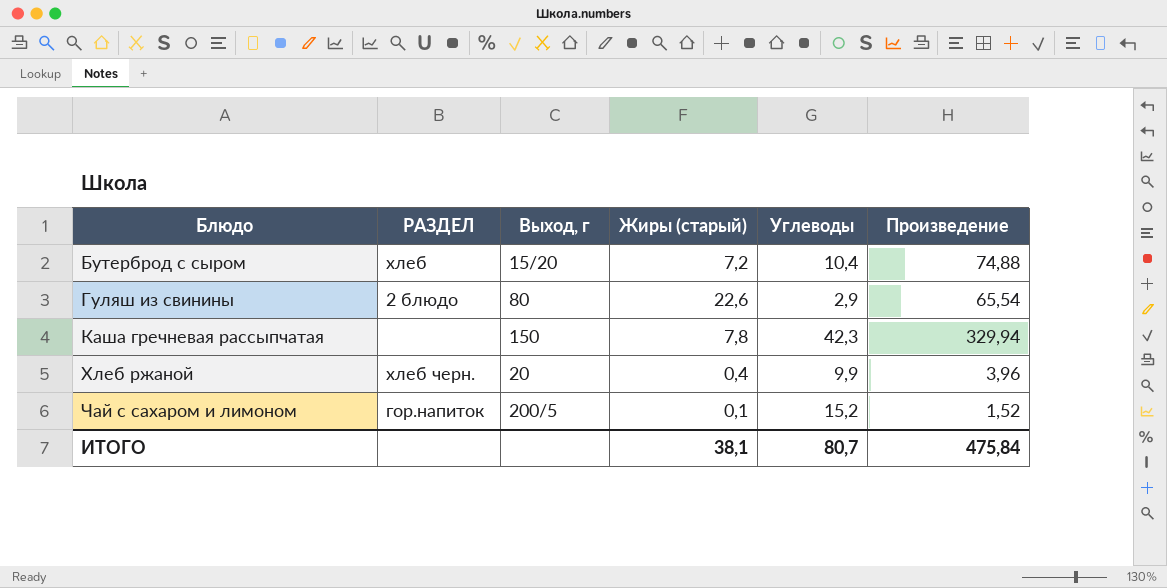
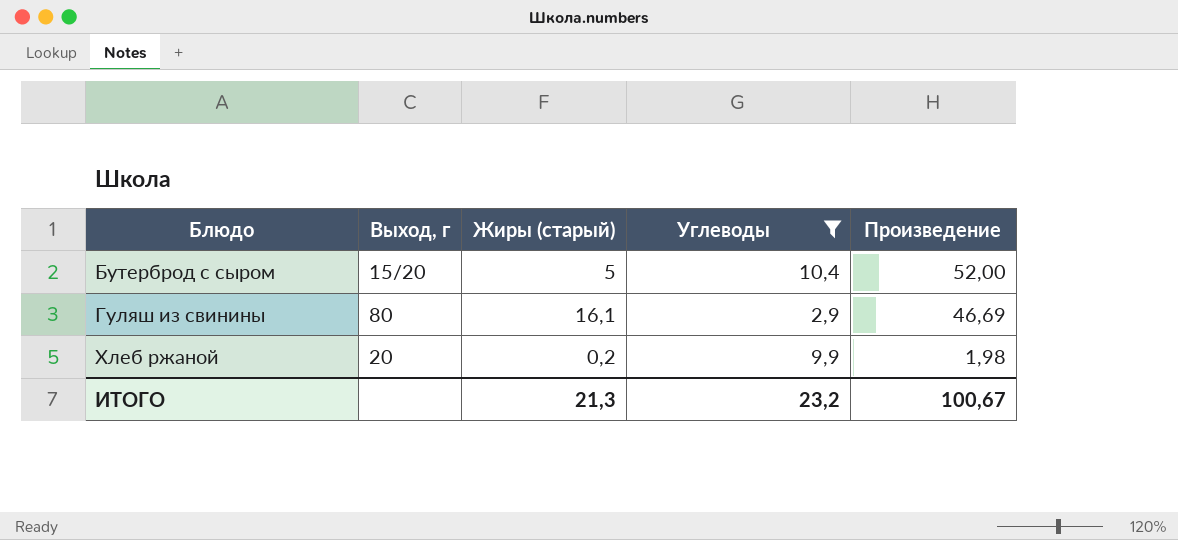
filter: none -> Углеводы <= 10,4
column РАЗДЕЛ | position: 2 -> none
Бутерброд с сыром | Жиры (старый): 7,2 -> 5
Бутерброд с сыром | Произведение: 74,88 -> 52,00
Гуляш из свинины | Жиры (старый): 22,6 -> 16,1
Гуляш из свинины | Произведение: 65,54 -> 46,69
Хлеб ржаной | Жиры (старый): 0,4 -> 0,2
Хлеб ржаной | Произведение: 3,96 -> 1,98
ИТОГО | Жиры (старый): 38,1 -> 21,3
ИТОГО | Углеводы: 80,7 -> 23,2
ИТОГО | Произведение: 475,84 -> 100,67

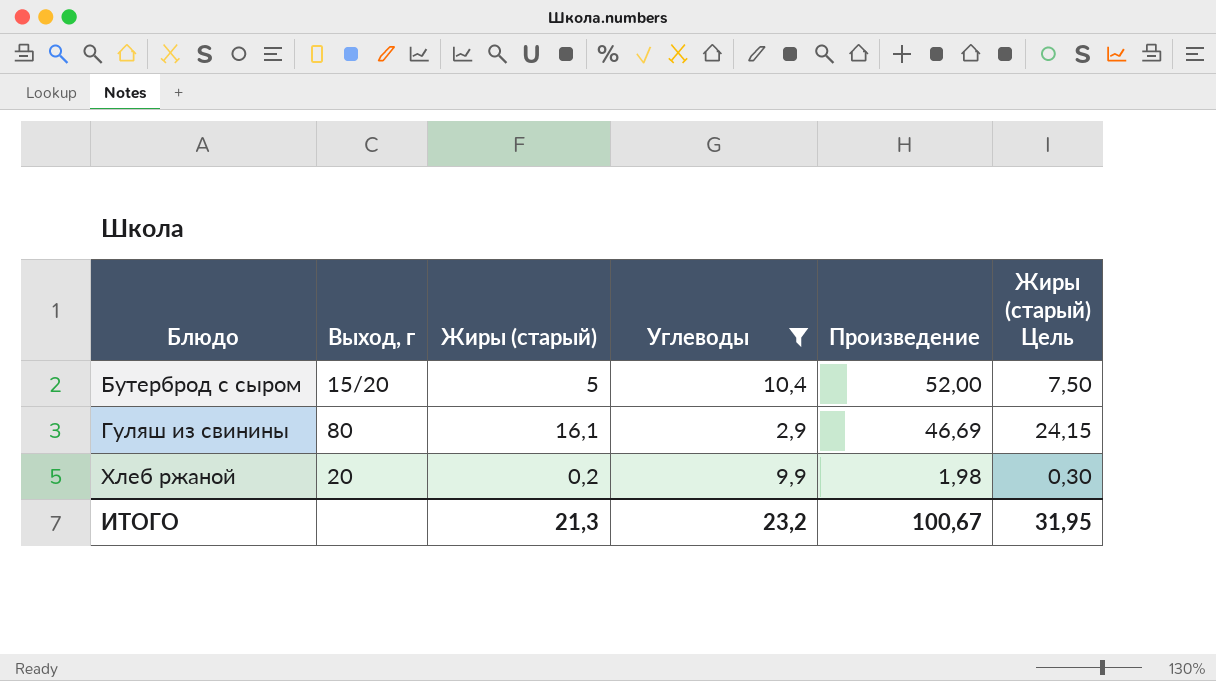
column Жиры (старый) Цель | formula: none -> [Жиры (старый)] * 1,5

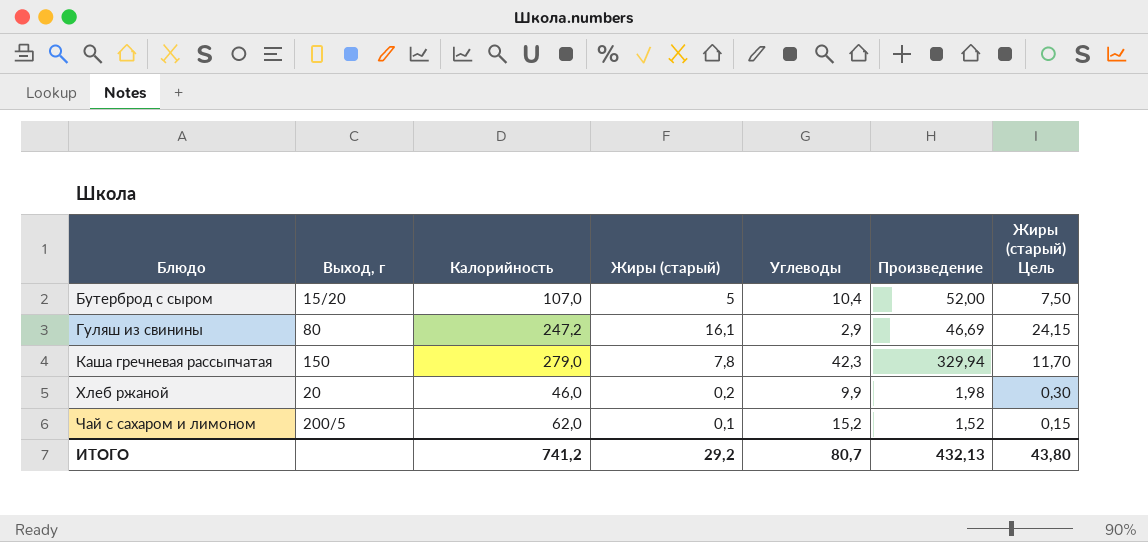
filter: Углеводы <= 10,4 -> none
column Калорийность | position: none -> 3
ИТОГО | Жиры (старый): 21,3 -> 29,2
ИТОГО | Углеводы: 23,2 -> 80,7
ИТОГО | Произведение: 100,67 -> 432,13
ИТОГО | Жиры (старый) Цель: 31,95 -> 43,80

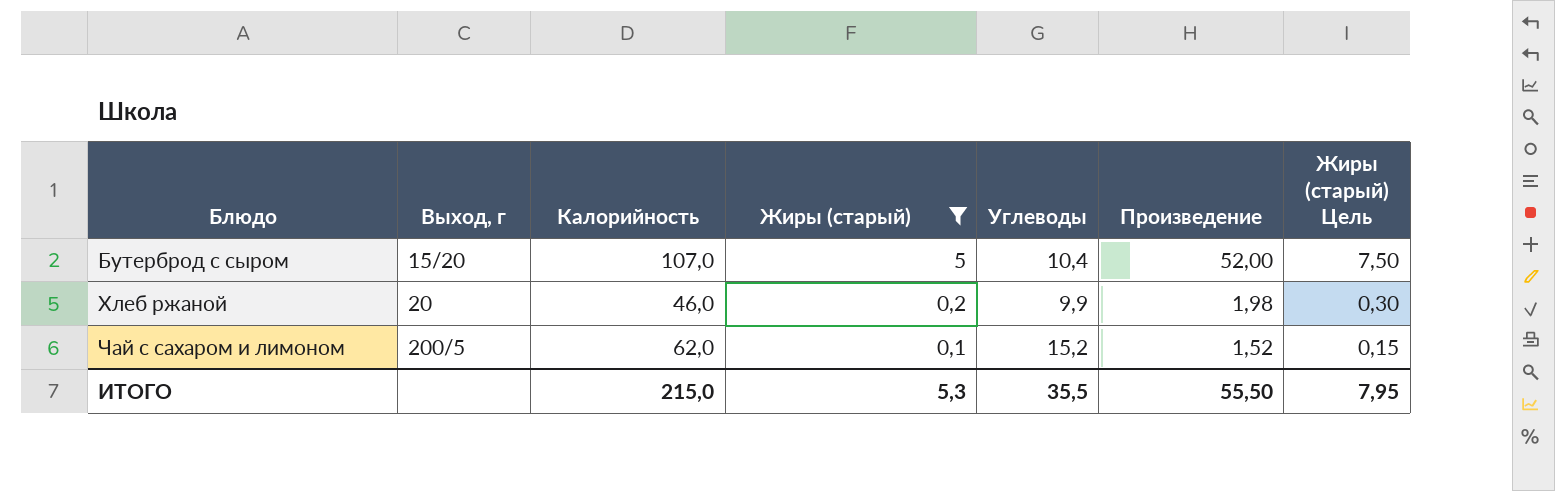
filter: none -> Жиры (старый) <= 5
ИТОГО | Калорийность: 741,2 -> 215,0
ИТОГО | Жиры (старый): 29,2 -> 5,3
ИТОГО | Углеводы: 80,7 -> 35,5
ИТОГО | Произведение: 432,13 -> 55,50
ИТОГО | Жиры (старый) Цель: 43,80 -> 7,95

